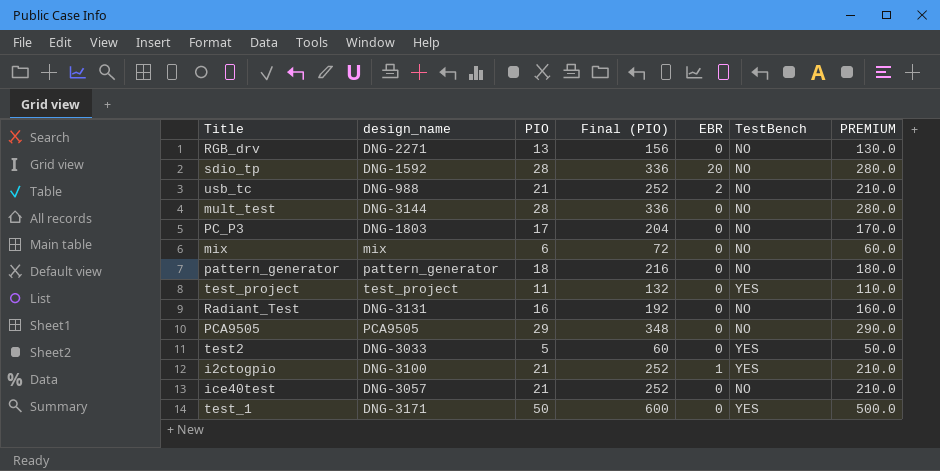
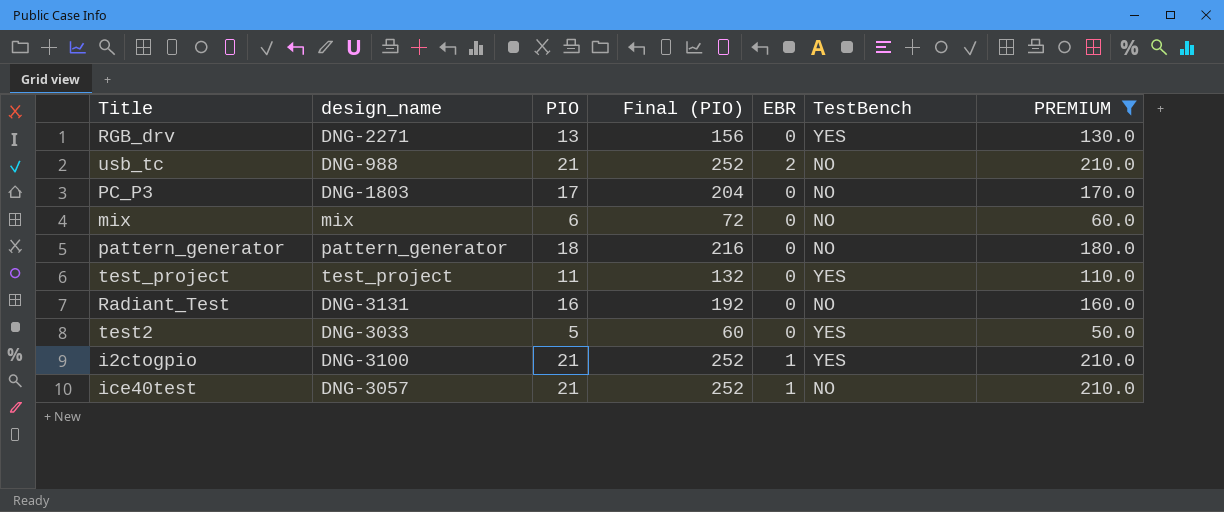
filter: none -> PREMIUM <= 210.0
RGB_drv | TestBench: NO -> YES
ice40test | EBR: 0 -> 1

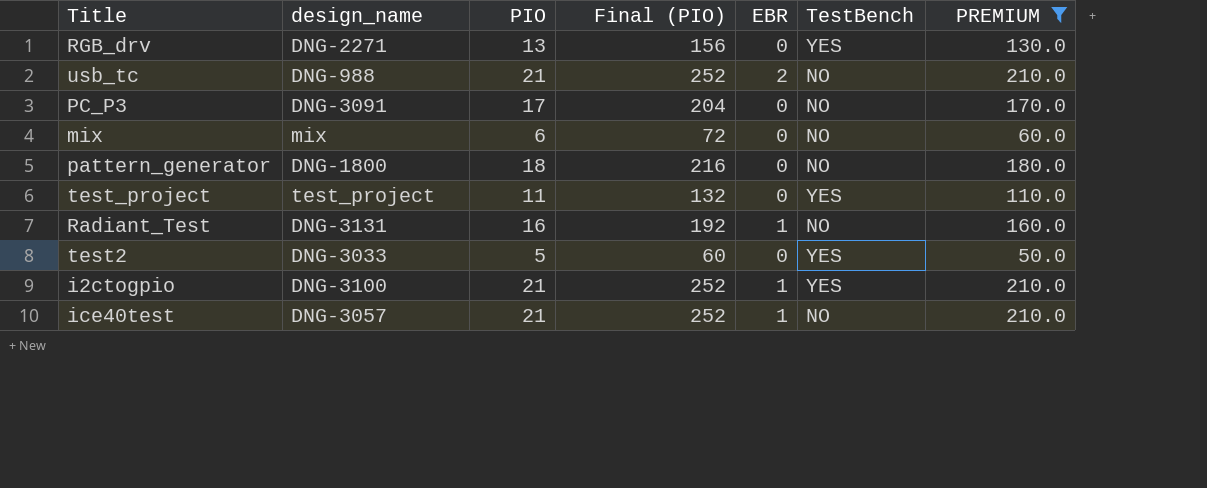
PC_P3 | design_name: DNG-1803 -> DNG-3091
pattern_generator | design_name: pattern_generator -> DNG-1800
Radiant_Test | EBR: 0 -> 1

